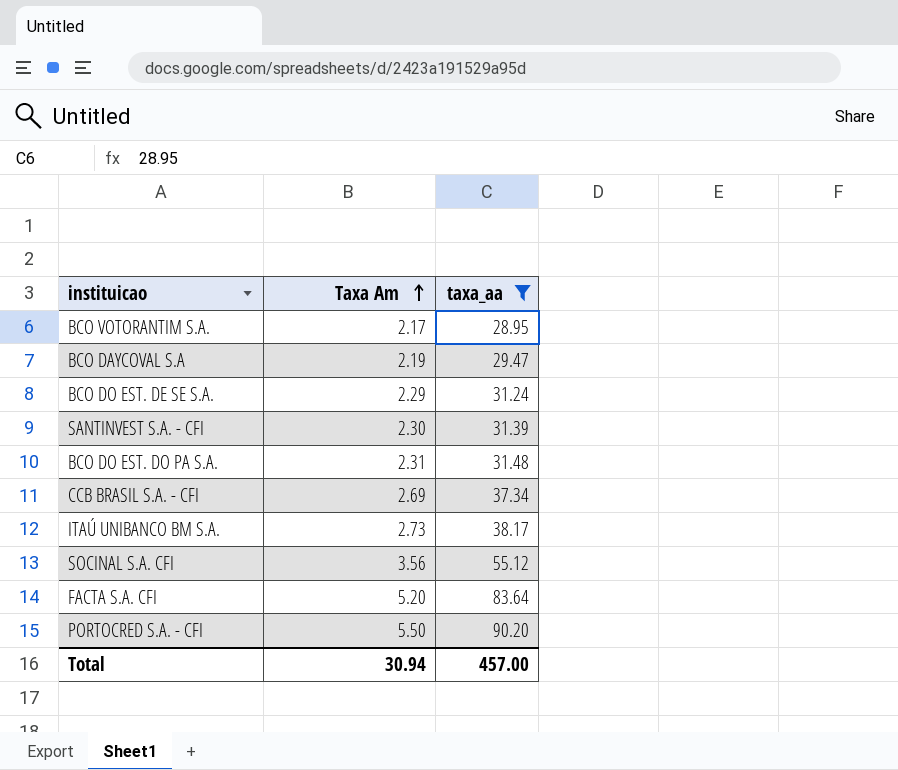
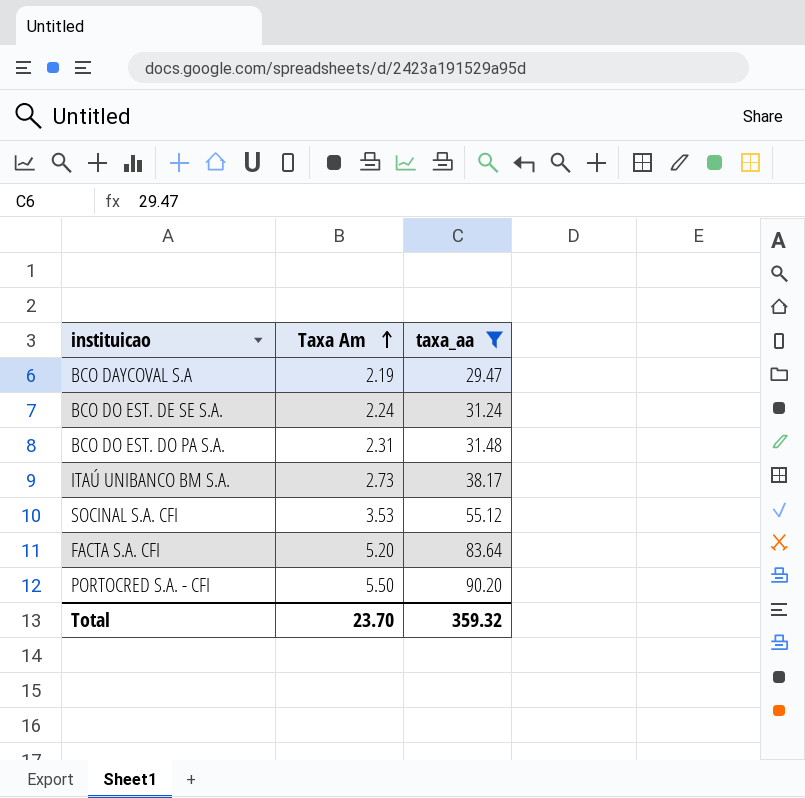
row BCO VOTORANTIM S.A.: 2.17 | 28.95 -> none
row SANTINVEST S.A. - CFI: 2.30 | 31.39 -> none
row CCB BRASIL S.A. - CFI: 2.69 | 37.34 -> none
BCO DO EST. DE SE S.A. | Taxa Am: 2.29 -> 2.24
SOCINAL S.A. CFI | Taxa Am: 3.56 -> 3.53
Total | Taxa Am: 30.94 -> 23.70
Total | taxa_aa: 457.00 -> 359.32

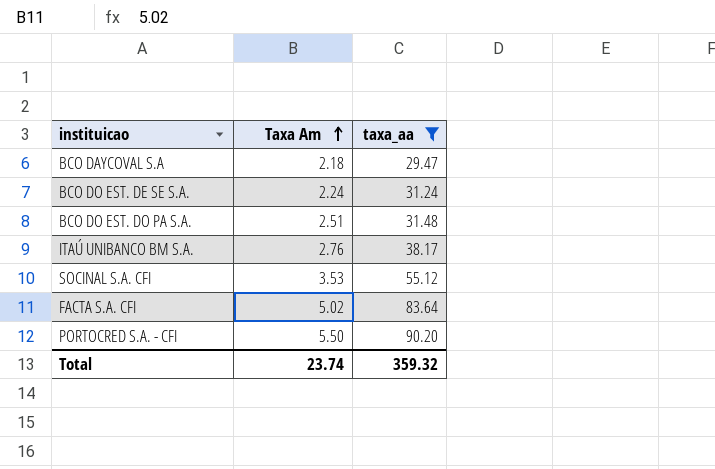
BCO DAYCOVAL S.A | Taxa Am: 2.19 -> 2.18
BCO DO EST. DO PA S.A. | Taxa Am: 2.31 -> 2.51
ITAÚ UNIBANCO BM S.A. | Taxa Am: 2.73 -> 2.76
FACTA S.A. CFI | Taxa Am: 5.20 -> 5.02
Total | Taxa Am: 23.70 -> 23.74

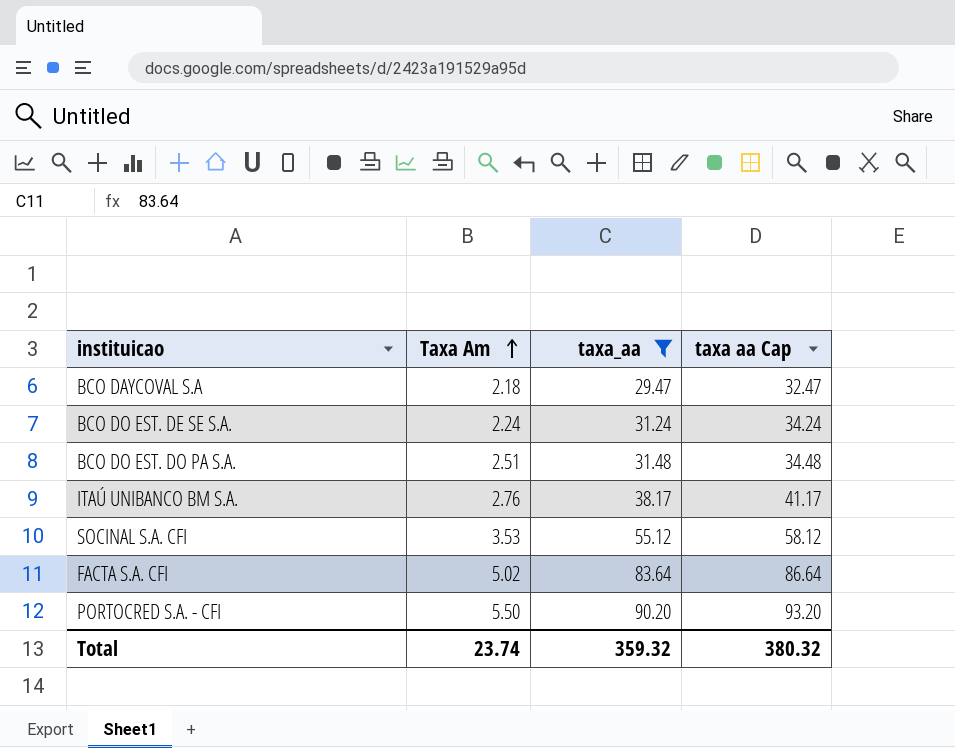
column taxa aa Cap | formula: none -> [taxa_aa] + 3

